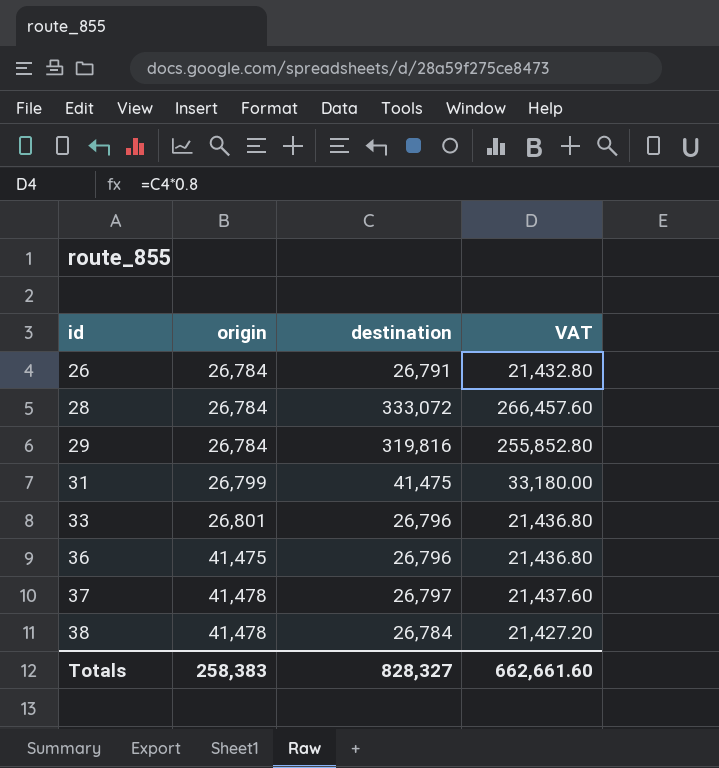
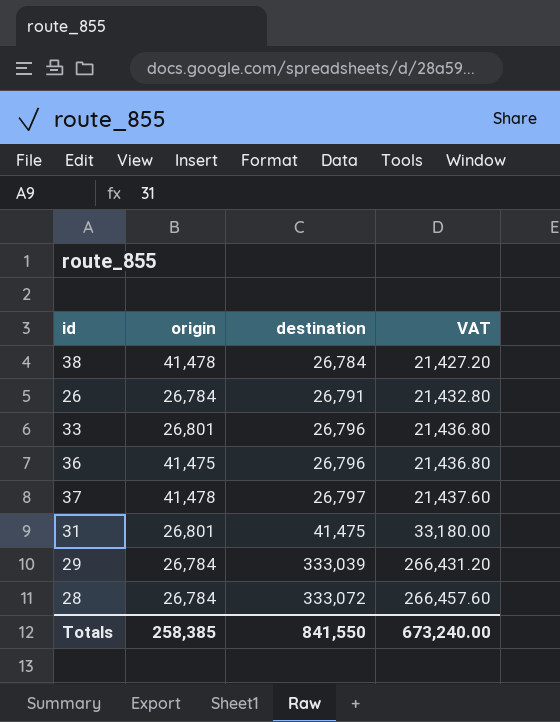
row order: id ascending -> destination ascending
31 | origin: 26,799 -> 26,801
29 | destination: 319,816 -> 333,039
29 | VAT: 255,852.80 -> 266,431.20
Totals | origin: 258,383 -> 258,385
Totals | destination: 828,327 -> 841,550
Totals | VAT: 662,661.60 -> 673,240.00

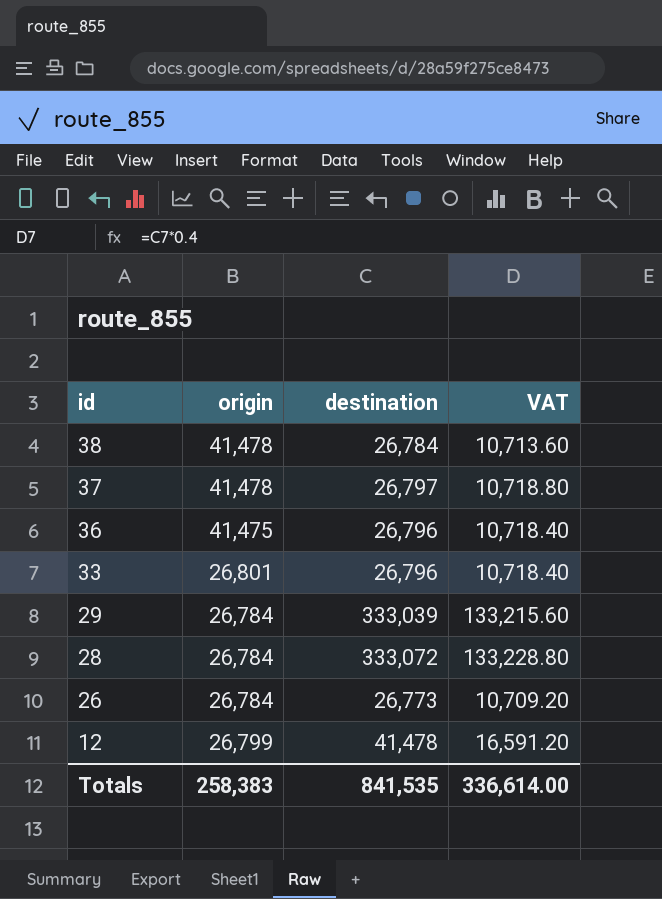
row order: destination ascending -> id descending
column VAT | formula: [destination] * 0.8 -> [destination] * 0.4
row 31: 26,801 | 41,475 | 33,180.00 -> none
26 | destination: 26,791 -> 26,773
row 12: none -> 26,799 | 41,478 | 16,591.20
Totals | origin: 258,385 -> 258,383
Totals | destination: 841,550 -> 841,535
Totals | VAT: 673,240.00 -> 336,614.00

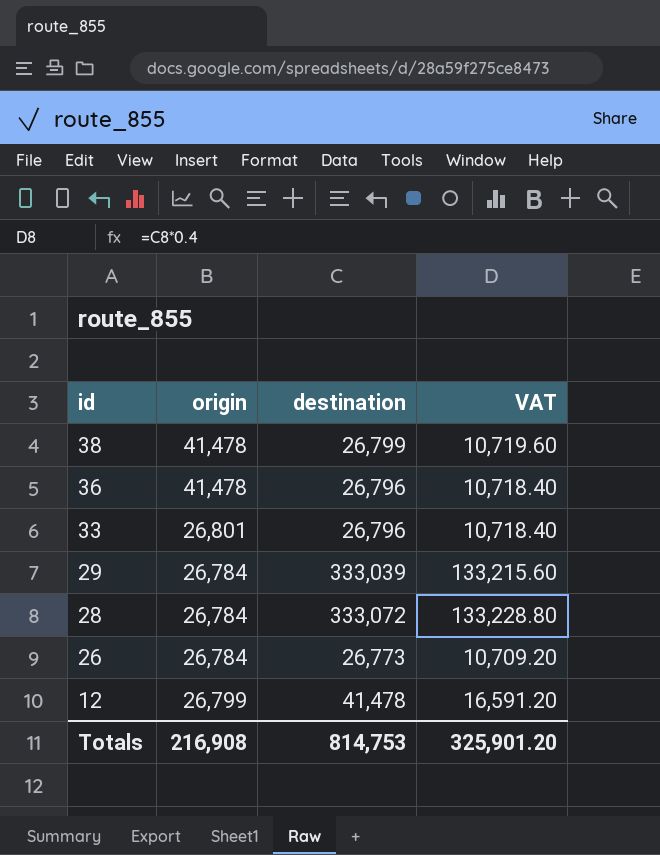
row 37: 41,478 | 26,797 | 10,718.80 -> none
38 | destination: 26,784 -> 26,799
38 | VAT: 10,713.60 -> 10,719.60
36 | origin: 41,475 -> 41,478
Totals | origin: 258,383 -> 216,908
Totals | destination: 841,535 -> 814,753
Totals | VAT: 336,614.00 -> 325,901.20

